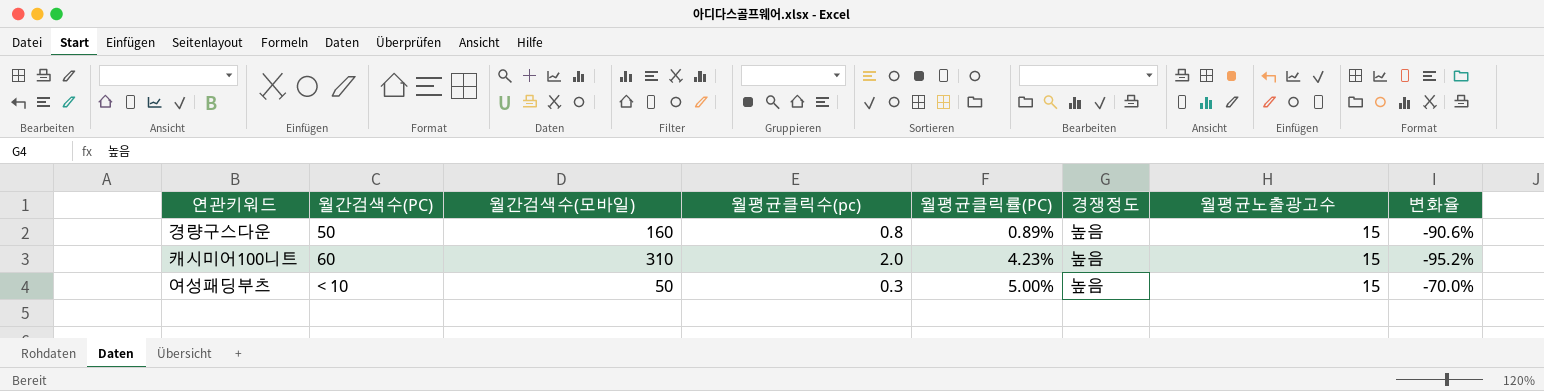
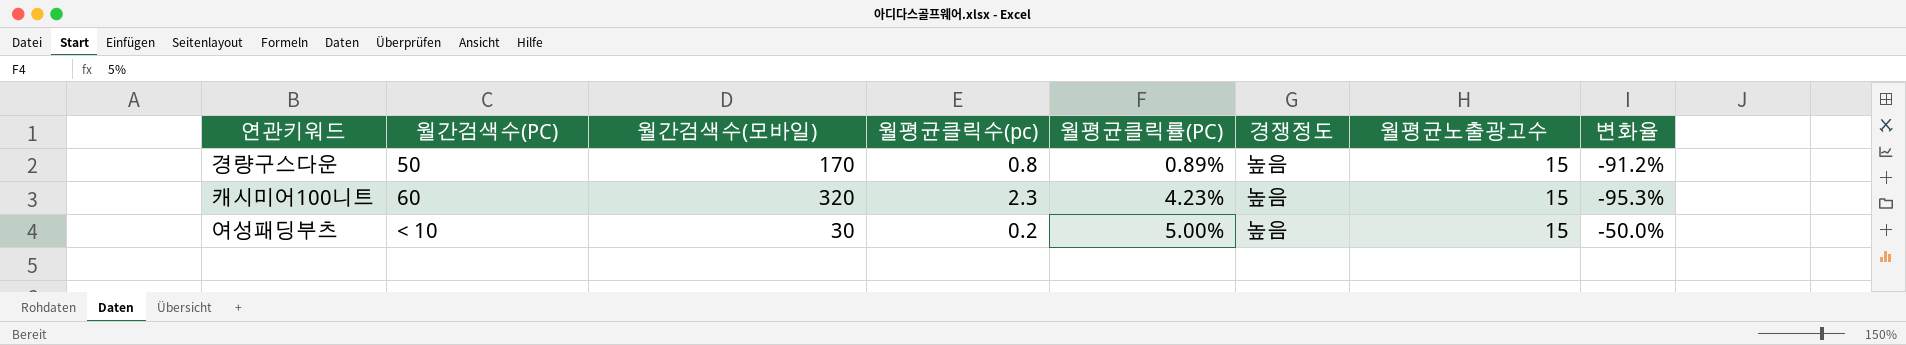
경량구스다운 | 월간검색수(모바일): 160 -> 170
경량구스다운 | 변화율: -90.6% -> -91.2%
캐시미어100니트 | 월간검색수(모바일): 310 -> 320
캐시미어100니트 | 월평균클릭수(pc): 2.0 -> 2.3
캐시미어100니트 | 변화율: -95.2% -> -95.3%
여성패딩부츠 | 월간검색수(모바일): 50 -> 30
여성패딩부츠 | 월평균클릭수(pc): 0.3 -> 0.2
여성패딩부츠 | 변화율: -70.0% -> -50.0%

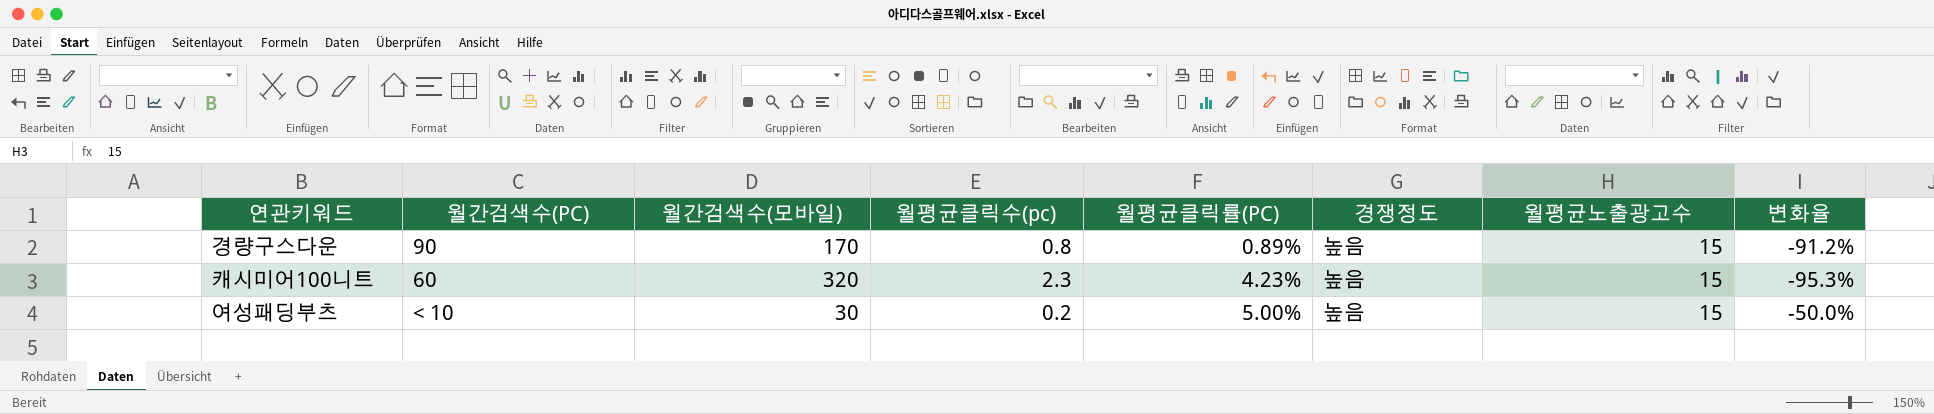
경량구스다운 | 월간검색수(PC): 50 -> 90

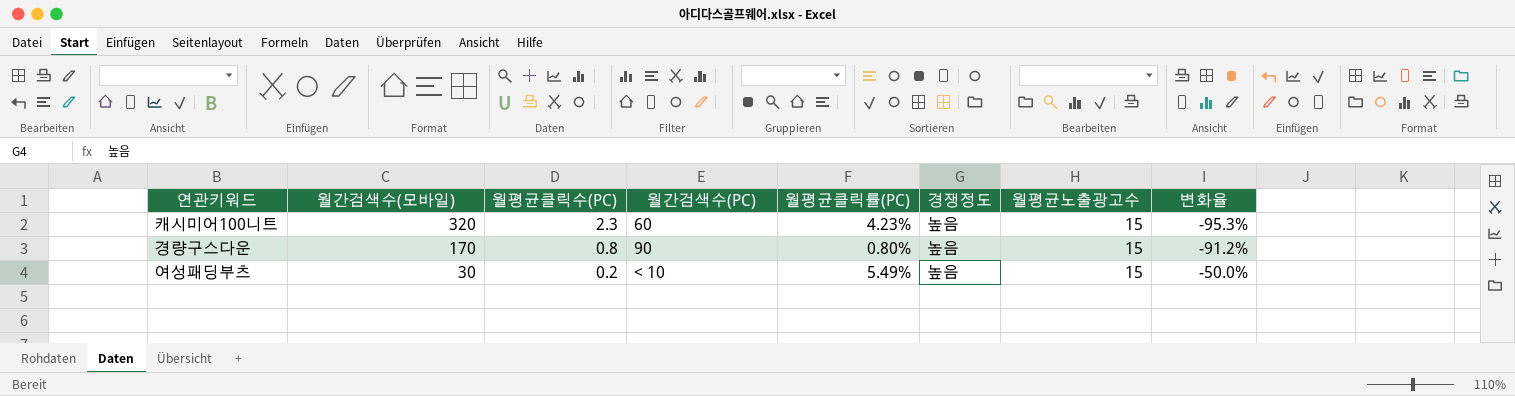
row order: 월평균클릭률(PC) ascending -> 월간검색수(모바일) descending
column name: 월평균클릭수(pc) -> 월평균클릭수(PC)
column 월간검색수(PC) | position: 2 -> 4
경량구스다운 | 월평균클릭률(PC): 0.89% -> 0.80%
여성패딩부츠 | 월평균클릭률(PC): 5.00% -> 5.49%

